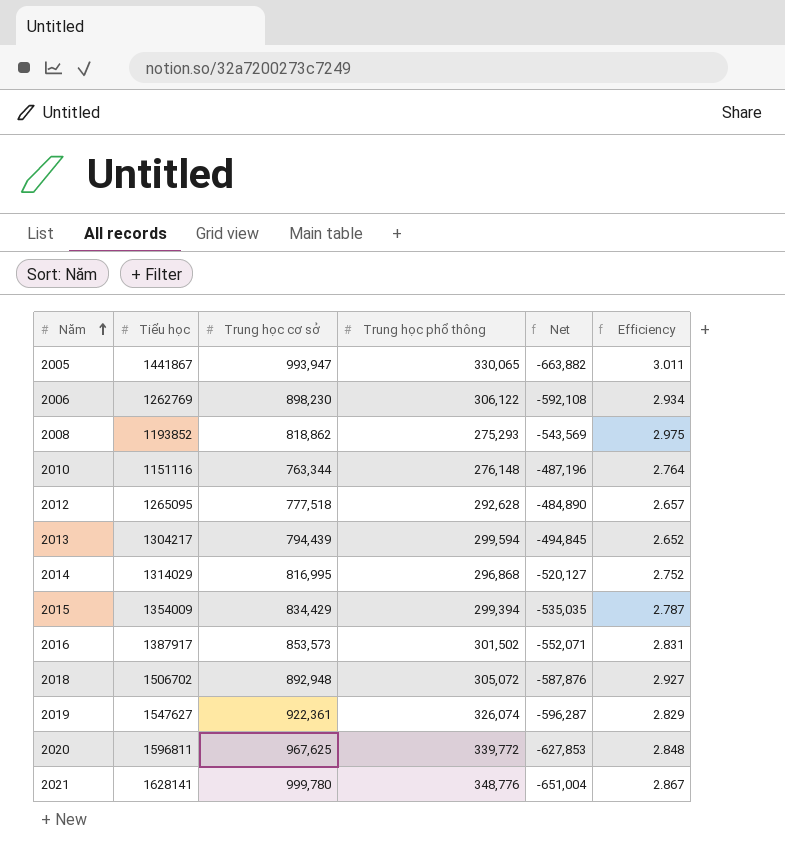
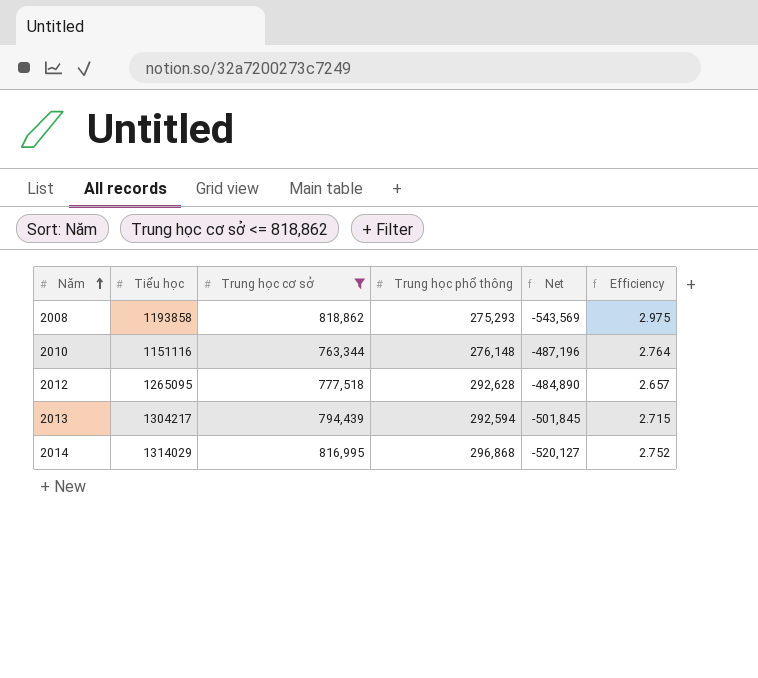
filter: none -> Trung học cơ sở <= 818,862
2008 | Tiểu học: 1193852 -> 1193858
2013 | Trung học phổ thông: 299,594 -> 292,594
2013 | Net: -494,845 -> -501,845
2013 | Efficiency: 2.652 -> 2.715

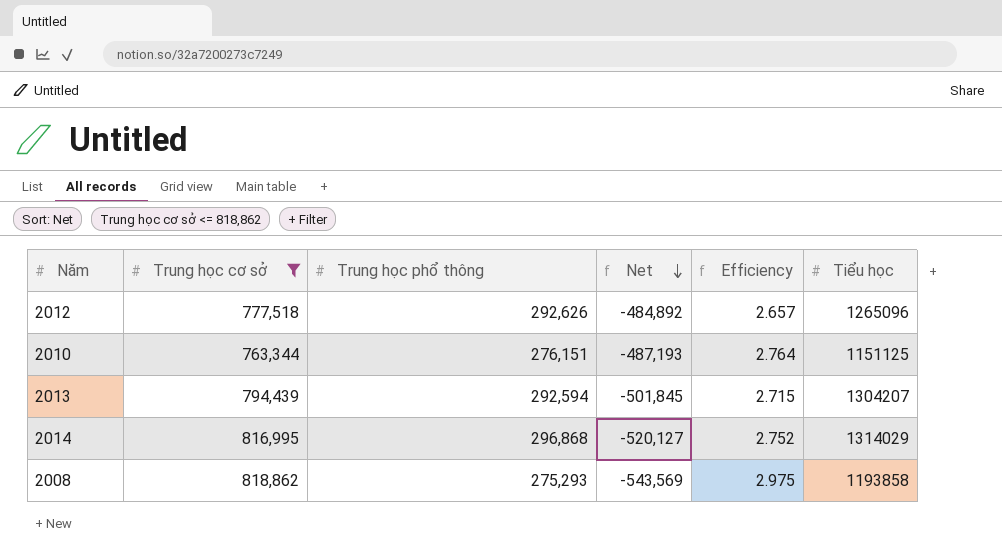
row order: Năm ascending -> Net descending
column Tiểu học | position: 2 -> 6
2012 | Trung học phổ thông: 292,628 -> 292,626
2012 | Net: -484,890 -> -484,892
2012 | Tiểu học: 1265095 -> 1265096
2010 | Trung học phổ thông: 276,148 -> 276,151
2010 | Net: -487,196 -> -487,193
2010 | Tiểu học: 1151116 -> 1151125
2013 | Tiểu học: 1304217 -> 1304207

